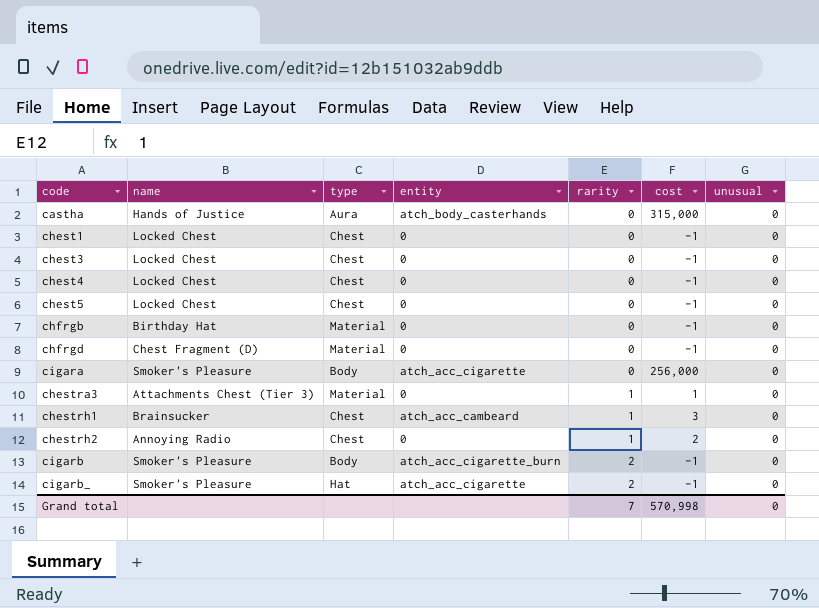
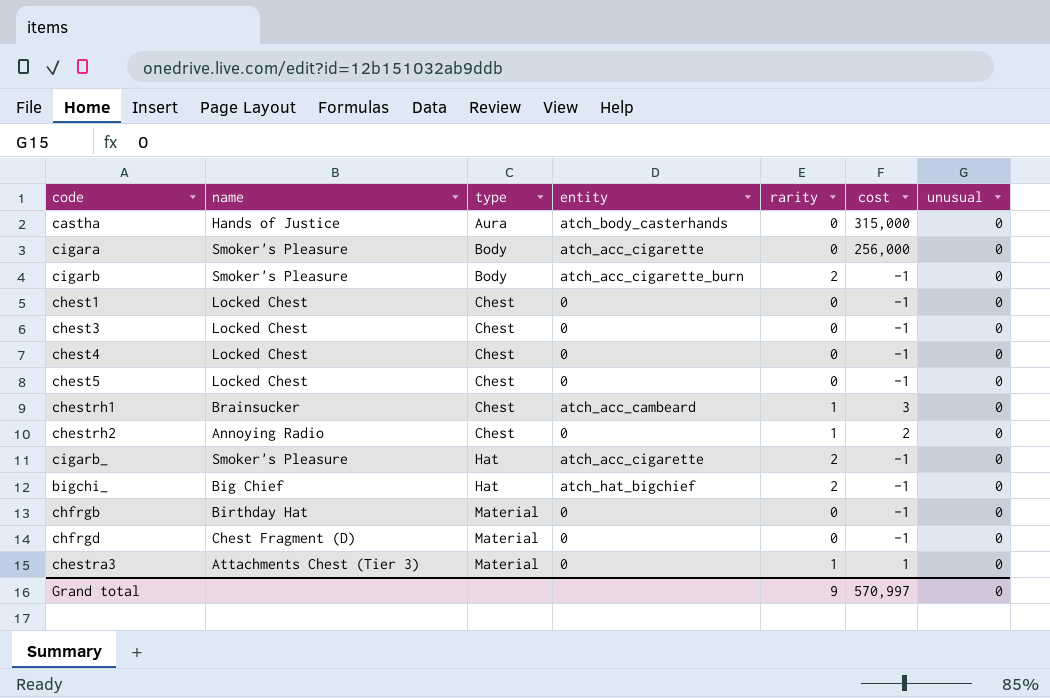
row order: rarity ascending -> type ascending
row bigchi_: none -> Big Chief | Hat | atch_hat_bigchief | 2 | -1 | 0
Grand total | rarity: 7 -> 9
Grand total | cost: 570,998 -> 570,997

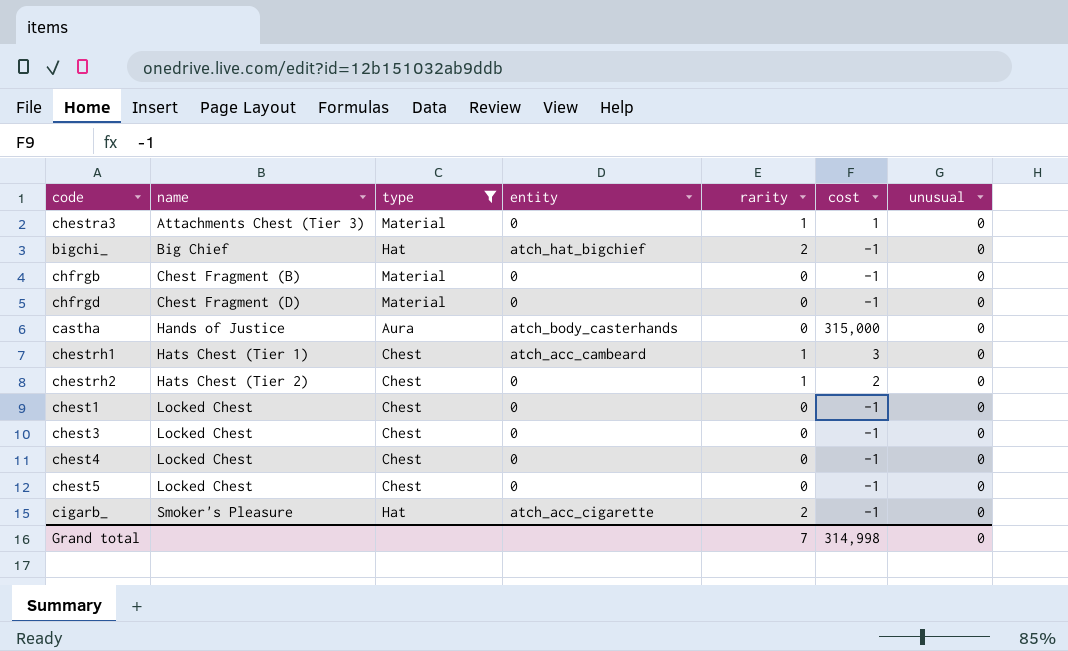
filter: none -> type != Body
row order: type ascending -> name ascending
chfrgb | name: Birthday Hat -> Chest Fragment (B)
chestrh1 | name: Brainsucker -> Hats Chest (Tier 1)
chestrh2 | name: Annoying Radio -> Hats Chest (Tier 2)
Grand total | rarity: 9 -> 7
Grand total | cost: 570,997 -> 314,998

